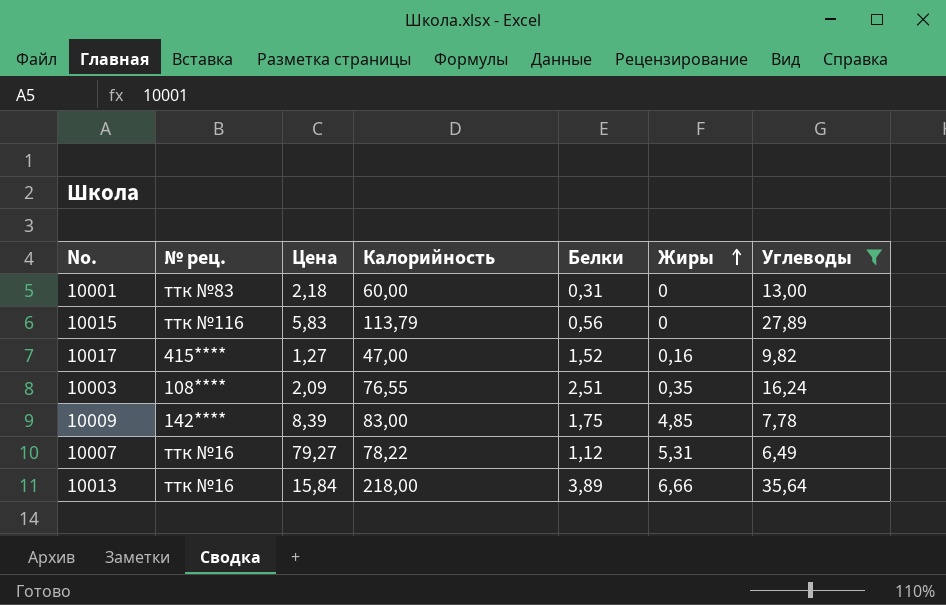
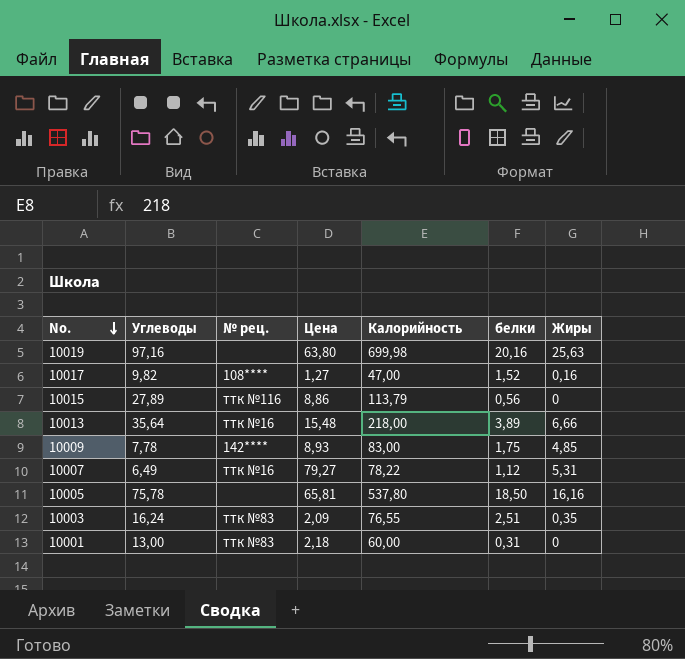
filter: Углеводы <= 35,64 -> none
row order: Жиры ascending -> No. descending
column Углеводы | position: 7 -> 2
column name: Белки -> белки
10017 | № рец.: 415**** -> 108****
10015 | Цена: 5,83 -> 8,86
10013 | Цена: 15,84 -> 15,48
10009 | Цена: 8,39 -> 8,93
10003 | № рец.: 108**** -> ттк №83

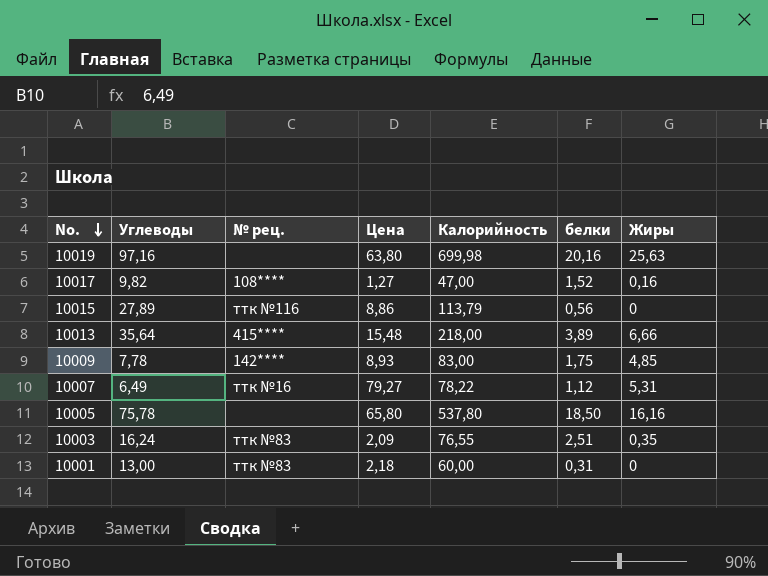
10013 | № рец.: ттк №16 -> 415****
10005 | Цена: 65,81 -> 65,80

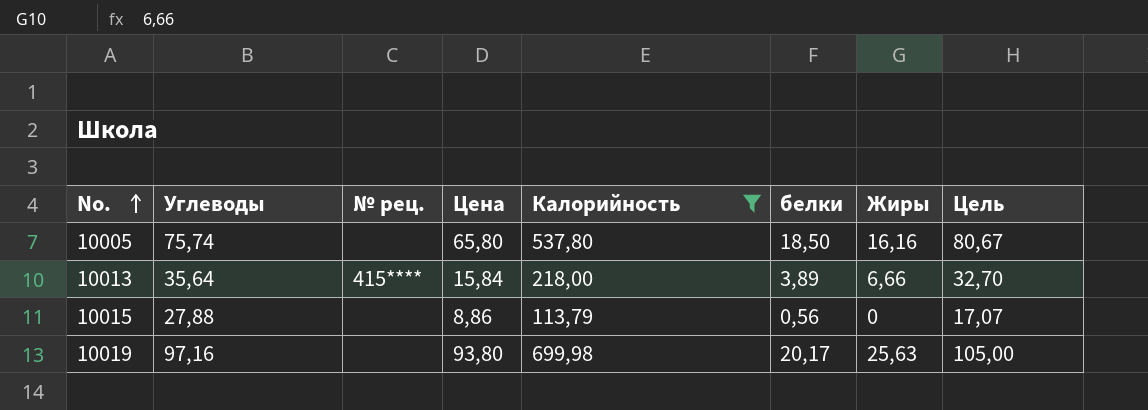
filter: none -> Калорийность >= 113,79
row order: No. descending -> No. ascending
column Цель | formula: none -> [Калорийность] * 0,15
10005 | Углеводы: 75,78 -> 75,74
10013 | Цена: 15,48 -> 15,84
10015 | Углеводы: 27,89 -> 27,88
10015 | № рец.: ттк №116 -> none
10019 | Цена: 63,80 -> 93,80
10019 | белки: 20,16 -> 20,17

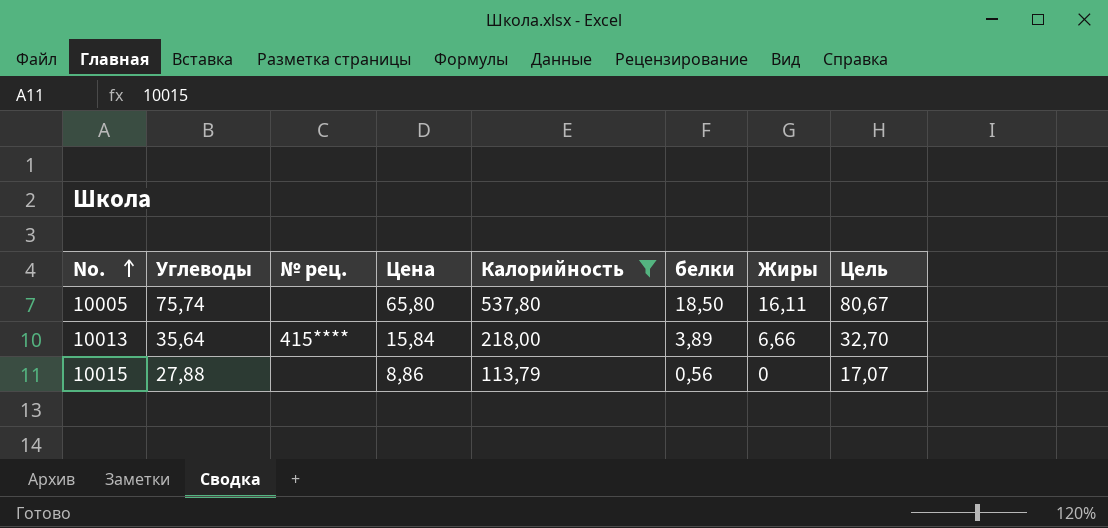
row 10019: 97,16 | none | 93,80 | 699,98 | 20,17 | 25,63 | 105,00 -> none
10005 | Жиры: 16,16 -> 16,11

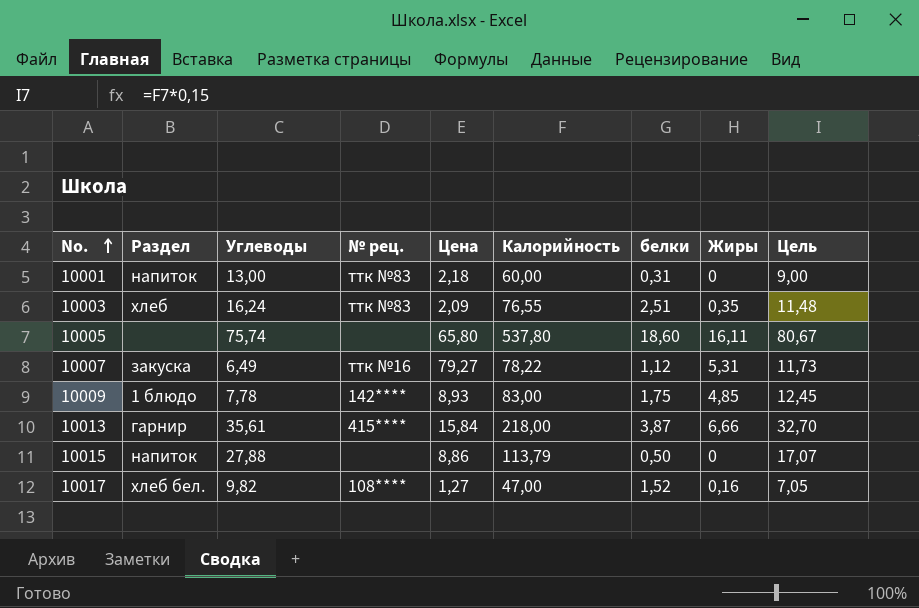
filter: Калорийность >= 113,79 -> none
column Раздел | position: none -> 2
10005 | белки: 18,50 -> 18,60
10013 | Углеводы: 35,64 -> 35,61
10013 | белки: 3,89 -> 3,87
10015 | белки: 0,56 -> 0,50

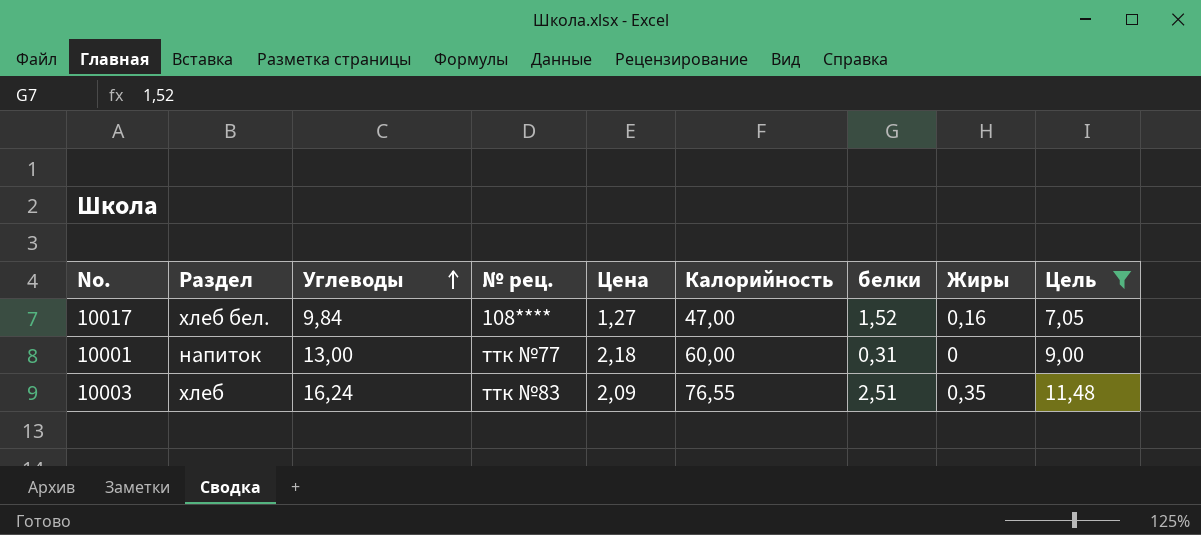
filter: none -> Цель <= 11,48
row order: No. ascending -> Углеводы ascending
10017 | Углеводы: 9,82 -> 9,84
10001 | № рец.: ттк №83 -> ттк №77

